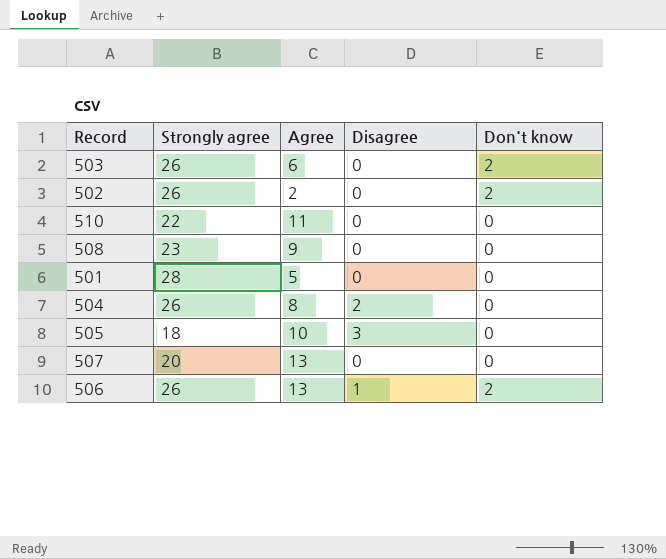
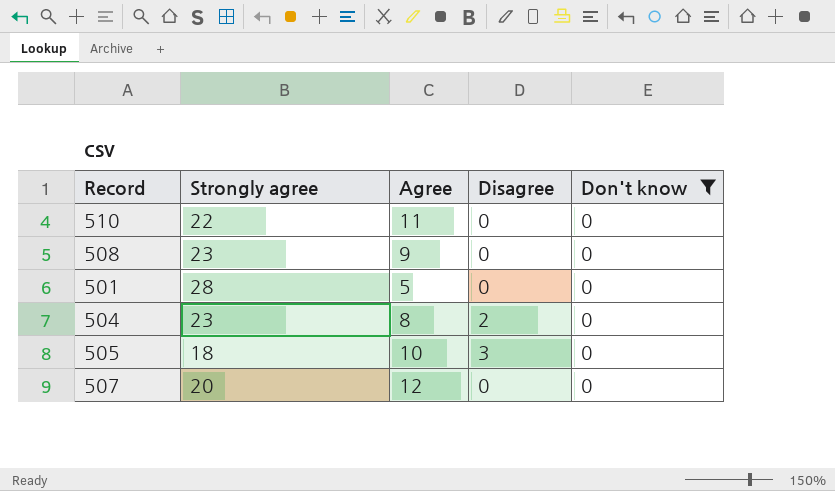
filter: none -> Don't know = 0
504 | Strongly agree: 26 -> 23
507 | Agree: 13 -> 12

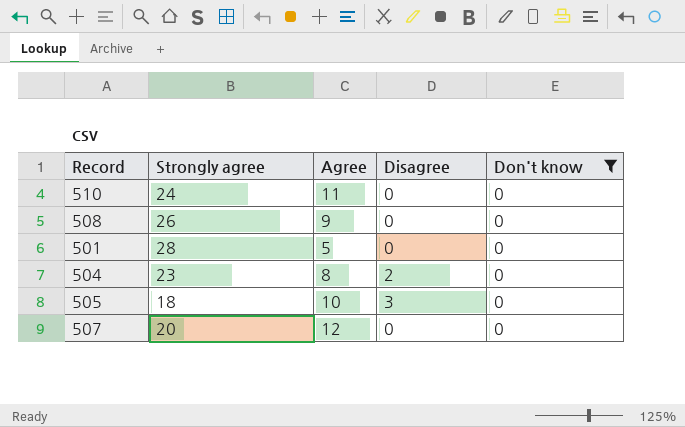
510 | Strongly agree: 22 -> 24
508 | Strongly agree: 23 -> 26

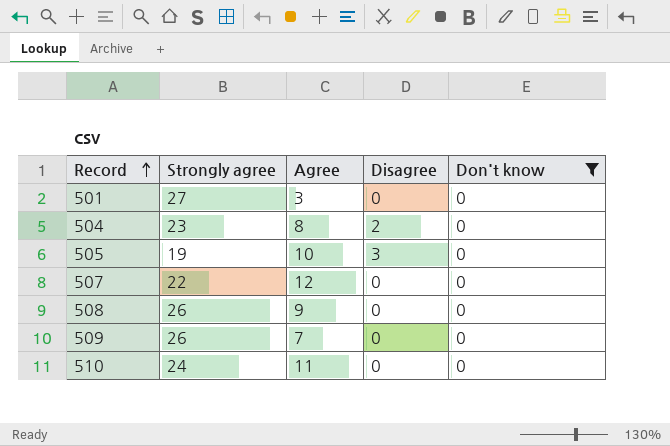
row order: none -> Record ascending
501 | Strongly agree: 28 -> 27
501 | Agree: 5 -> 3
505 | Strongly agree: 18 -> 19
507 | Strongly agree: 20 -> 22
row 509: none -> 26 | 7 | 0 | 0

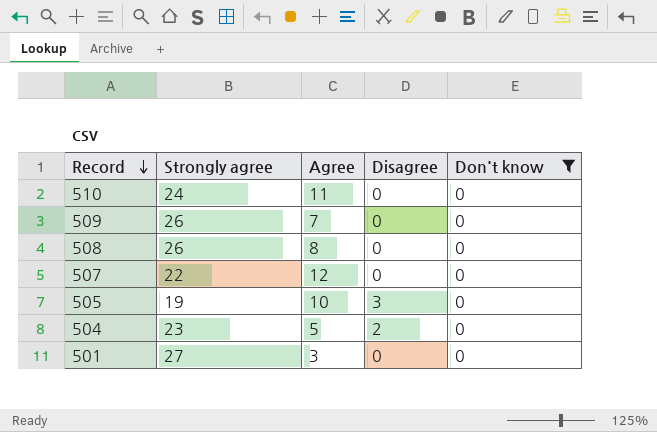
row order: Record ascending -> Record descending
508 | Agree: 9 -> 8
504 | Agree: 8 -> 5

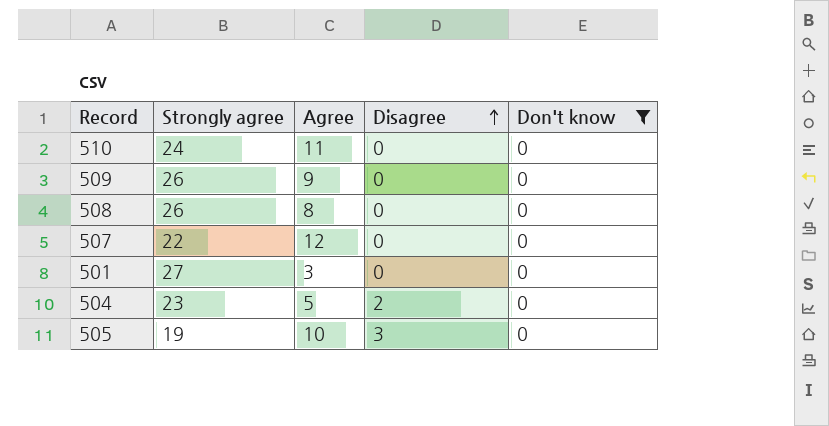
row order: Record descending -> Disagree ascending
509 | Agree: 7 -> 9

